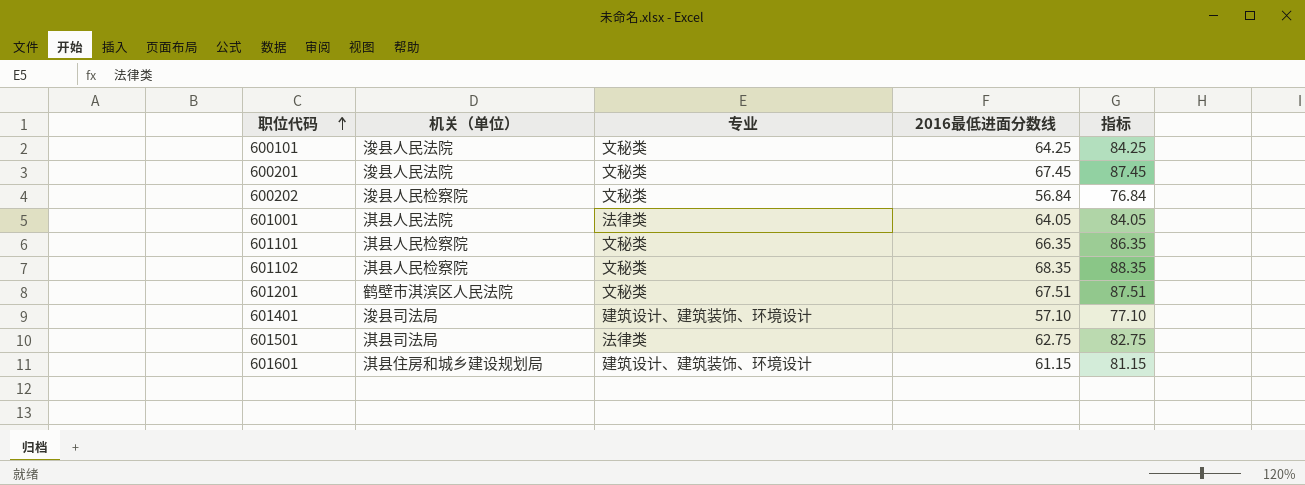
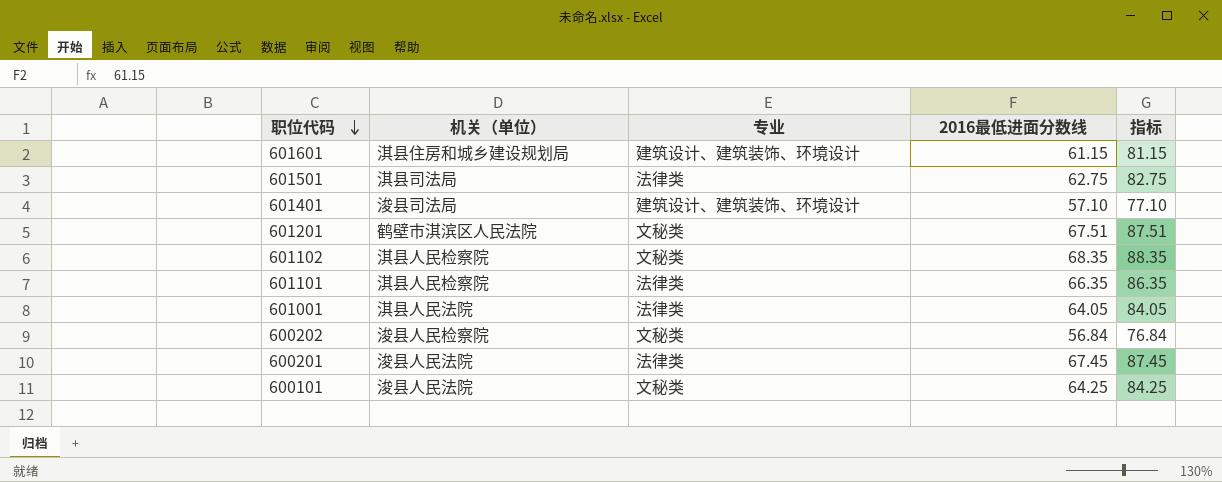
row order: 职位代码 ascending -> 职位代码 descending
601101 | 专业: 文秘类 -> 法律类
600201 | 专业: 文秘类 -> 法律类

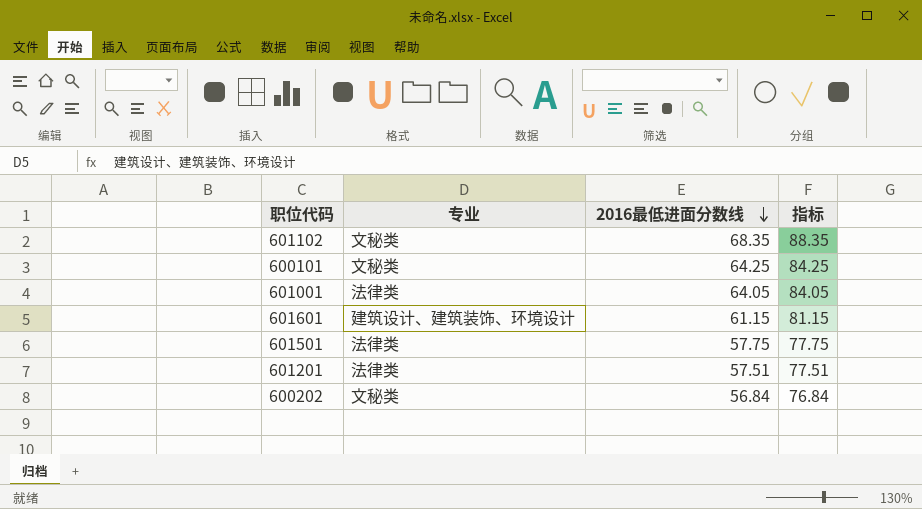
row order: 职位代码 descending -> 2016最低进面分数线 descending
column 机关（单位） | position: 2 -> none
row 601401: 浚县司法局 | 建筑设计、建筑装饰、环境设计 | 57.10 | 77.10 -> none
row 601101: 淇县人民检察院 | 法律类 | 66.35 | 86.35 -> none
row 600201: 浚县人民法院 | 法律类 | 67.45 | 87.45 -> none
601501 | 2016最低进面分数线: 62.75 -> 57.75
601501 | 指标: 82.75 -> 77.75
601201 | 专业: 文秘类 -> 法律类
601201 | 2016最低进面分数线: 67.51 -> 57.51
601201 | 指标: 87.51 -> 77.51

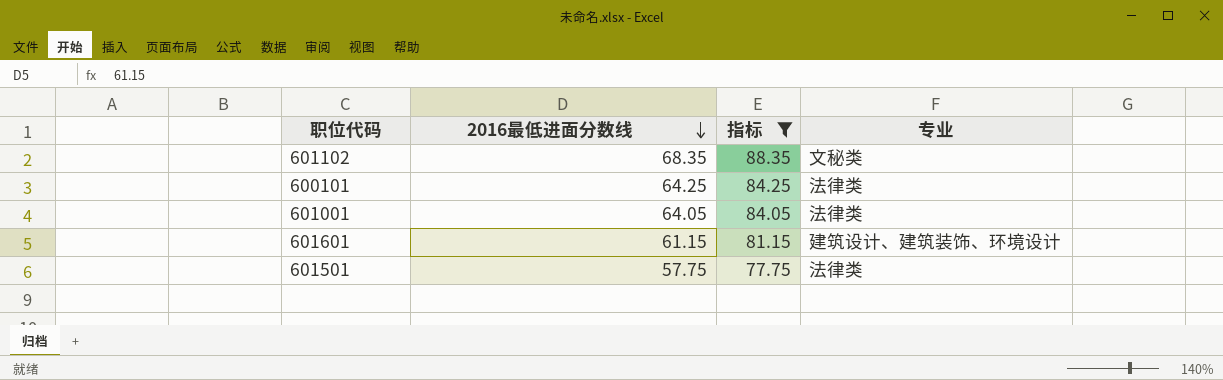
filter: none -> 指标 >= 77.75
column 专业 | position: 2 -> 4
600101 | 专业: 文秘类 -> 法律类

